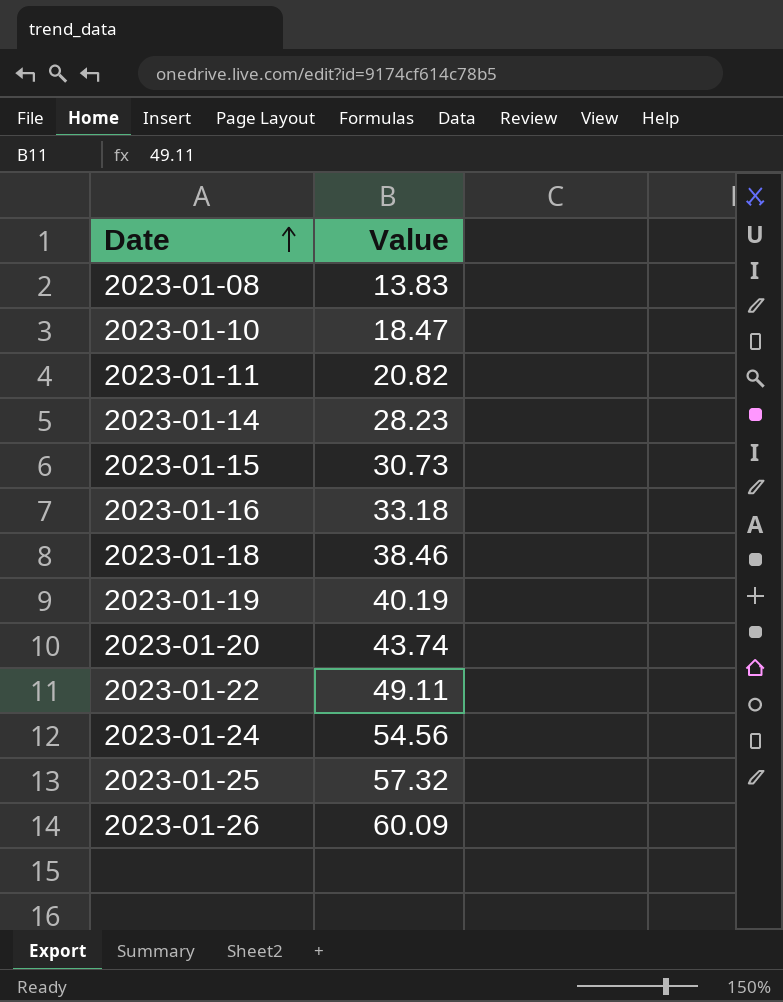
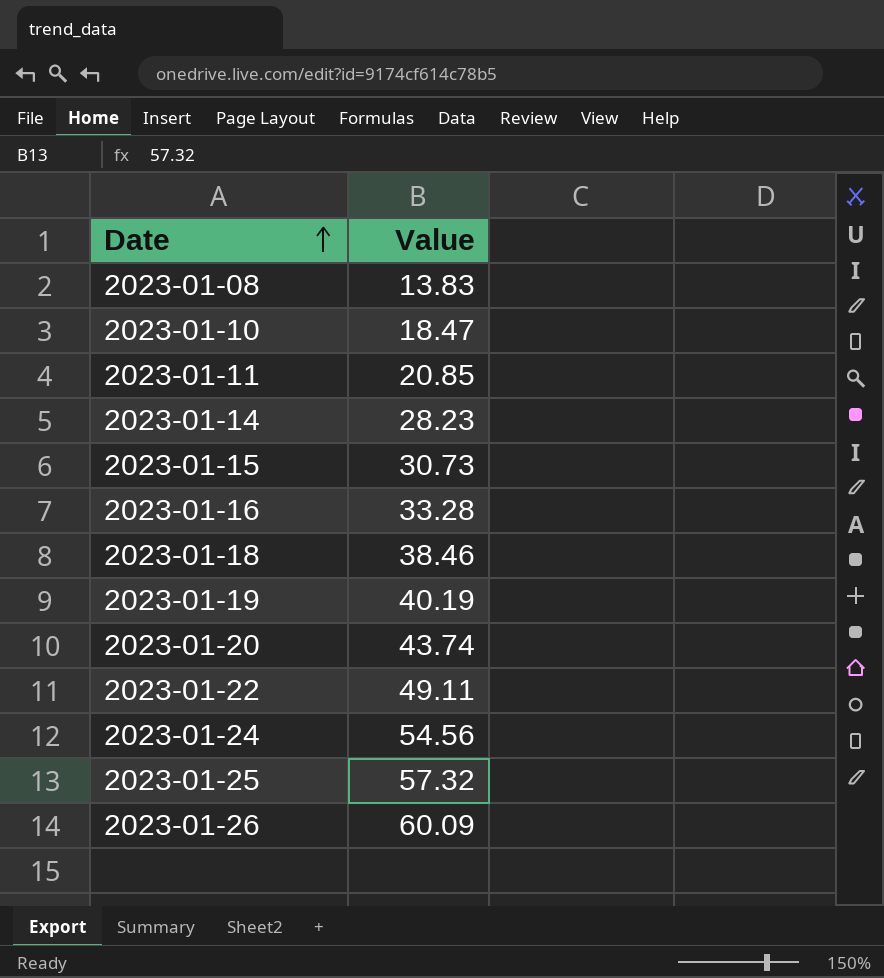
2023-01-11 | Value: 20.82 -> 20.85
2023-01-16 | Value: 33.18 -> 33.28

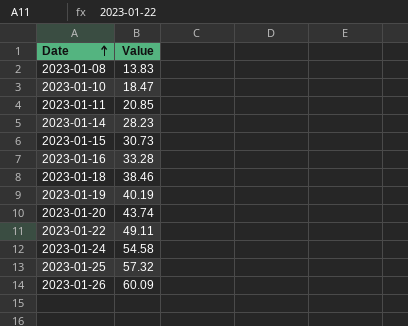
2023-01-24 | Value: 54.56 -> 54.58

